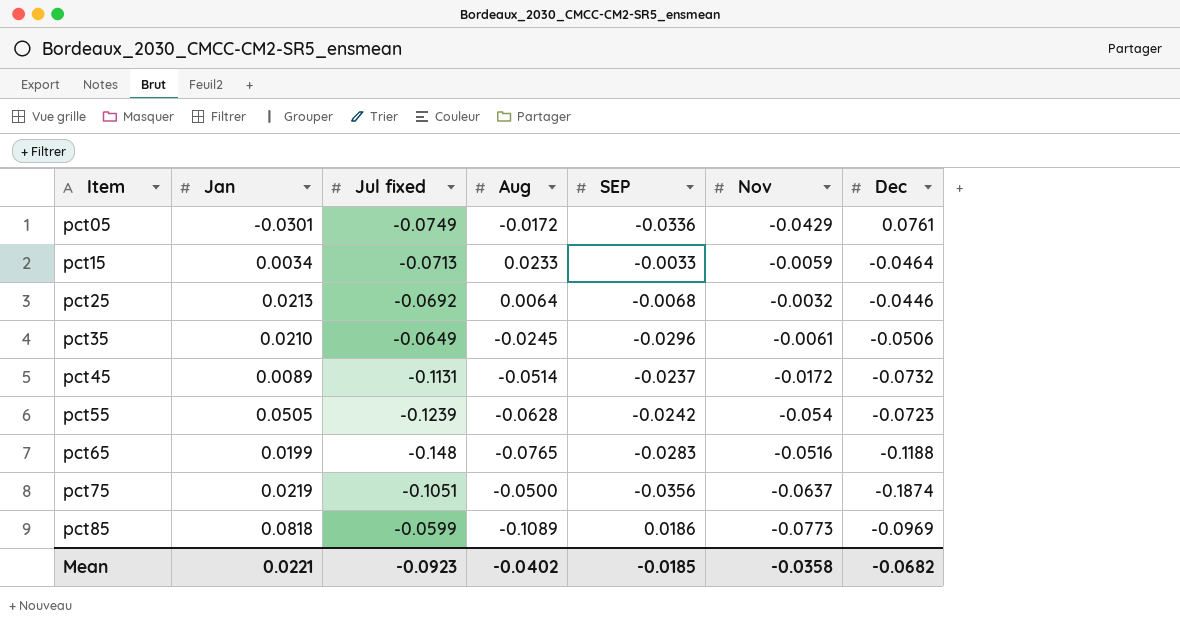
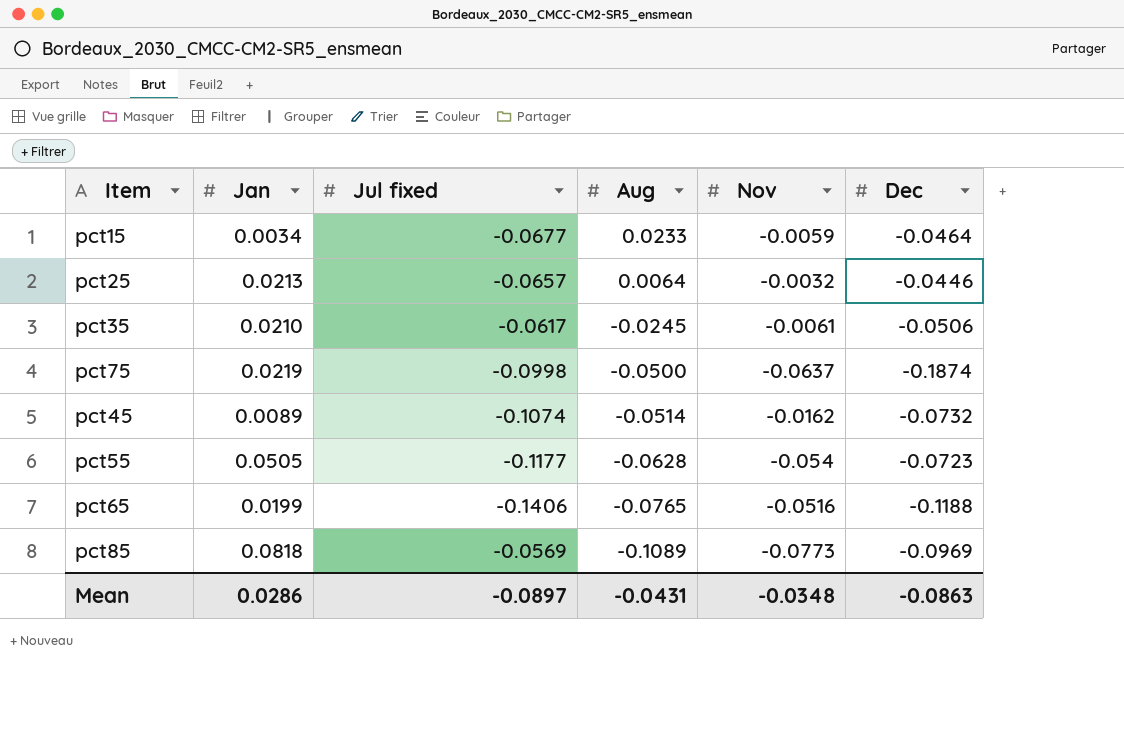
row order: Item ascending -> Aug descending
column SEP | position: 5 -> none
row pct05: -0.0301 | -0.0749 | -0.0172 | -0.0336 | -0.0429 | 0.0761 -> none
pct15 | Jul fixed: -0.0713 -> -0.0677
pct25 | Jul fixed: -0.0692 -> -0.0657
pct35 | Jul fixed: -0.0649 -> -0.0617
pct75 | Jul fixed: -0.1051 -> -0.0998
pct45 | Jul fixed: -0.1131 -> -0.1074
pct45 | Nov: -0.0172 -> -0.0162
pct55 | Jul fixed: -0.1239 -> -0.1177
pct65 | Jul fixed: -0.148 -> -0.1406
pct85 | Jul fixed: -0.0599 -> -0.0569
Mean | Jan: 0.0221 -> 0.0286
Mean | Jul fixed: -0.0923 -> -0.0897
Mean | Aug: -0.0402 -> -0.0431
Mean | Nov: -0.0358 -> -0.0348
Mean | Dec: -0.0682 -> -0.0863

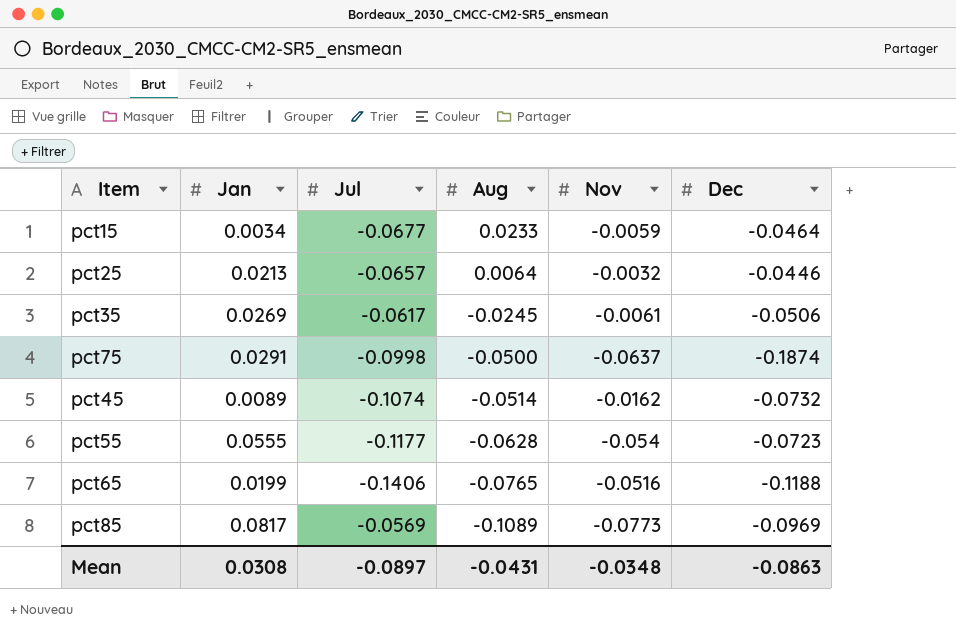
column name: Jul fixed -> Jul
pct35 | Jan: 0.0210 -> 0.0269
pct75 | Jan: 0.0219 -> 0.0291
pct55 | Jan: 0.0505 -> 0.0555
pct85 | Jan: 0.0818 -> 0.0817
Mean | Jan: 0.0286 -> 0.0308

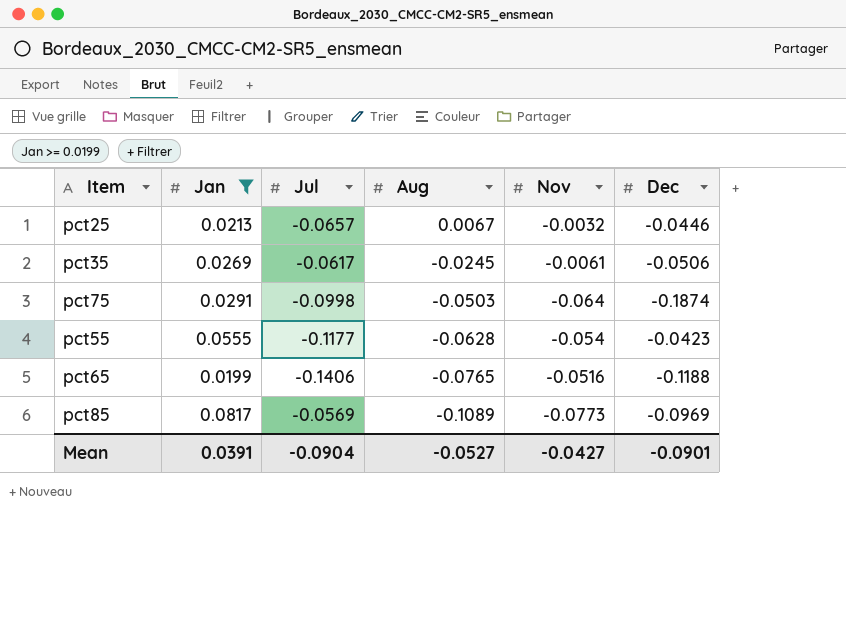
filter: none -> Jan >= 0.0199
pct25 | Aug: 0.0064 -> 0.0067
pct75 | Aug: -0.0500 -> -0.0503
pct75 | Nov: -0.0637 -> -0.064
pct55 | Dec: -0.0723 -> -0.0423
Mean | Jan: 0.0308 -> 0.0391
Mean | Jul: -0.0897 -> -0.0904
Mean | Aug: -0.0431 -> -0.0527
Mean | Nov: -0.0348 -> -0.0427
Mean | Dec: -0.0863 -> -0.0901

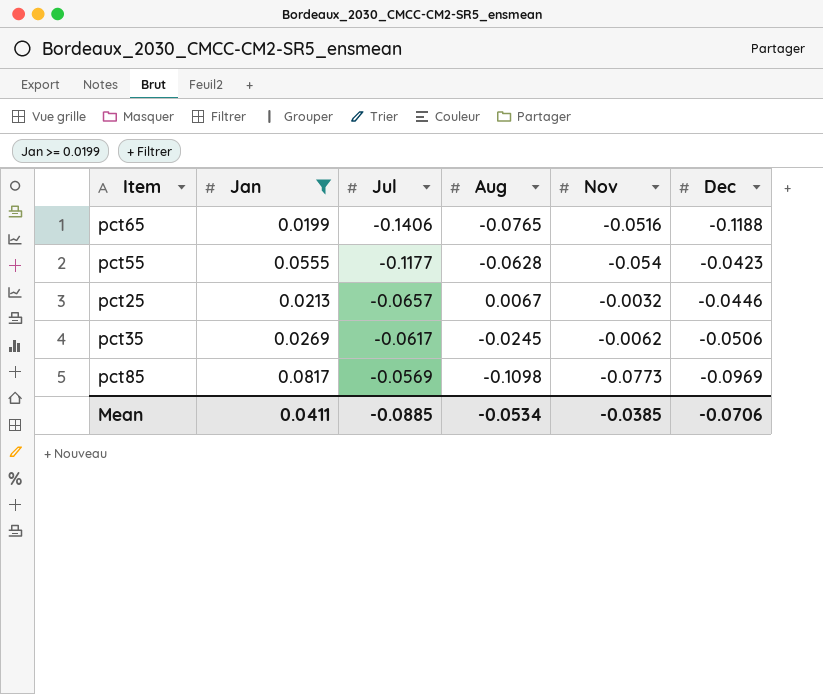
row order: Aug descending -> Jul ascending
row pct75: 0.0291 | -0.0998 | -0.0503 | -0.064 | -0.1874 -> none
pct35 | Nov: -0.0061 -> -0.0062
pct85 | Aug: -0.1089 -> -0.1098
Mean | Jan: 0.0391 -> 0.0411
Mean | Jul: -0.0904 -> -0.0885
Mean | Aug: -0.0527 -> -0.0534
Mean | Nov: -0.0427 -> -0.0385
Mean | Dec: -0.0901 -> -0.0706

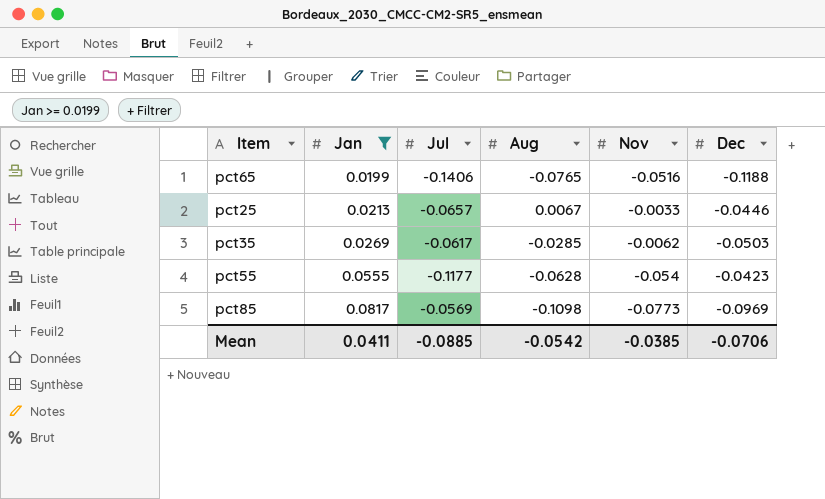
row order: Jul ascending -> Jan ascending
pct25 | Nov: -0.0032 -> -0.0033
pct35 | Aug: -0.0245 -> -0.0285
pct35 | Dec: -0.0506 -> -0.0503
Mean | Aug: -0.0534 -> -0.0542

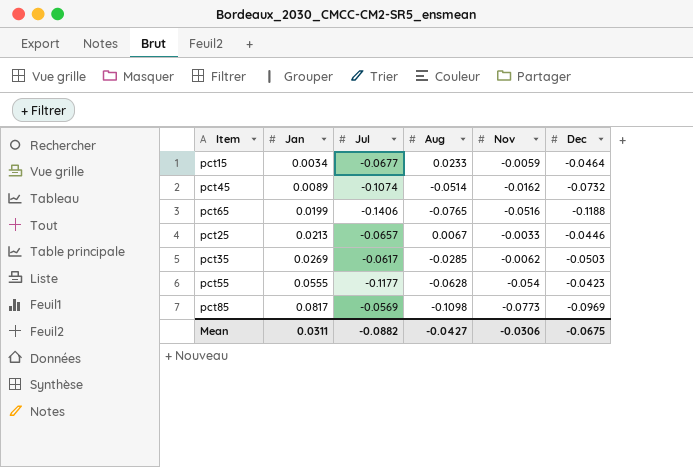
filter: Jan >= 0.0199 -> none
Mean | Jan: 0.0411 -> 0.0311
Mean | Jul: -0.0885 -> -0.0882
Mean | Aug: -0.0542 -> -0.0427
Mean | Nov: -0.0385 -> -0.0306
Mean | Dec: -0.0706 -> -0.0675

